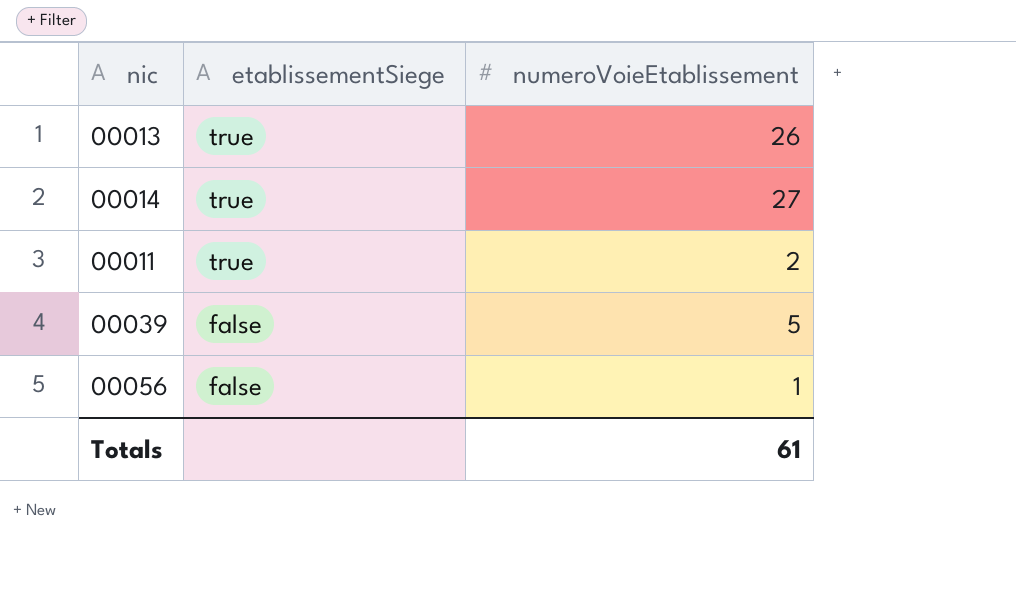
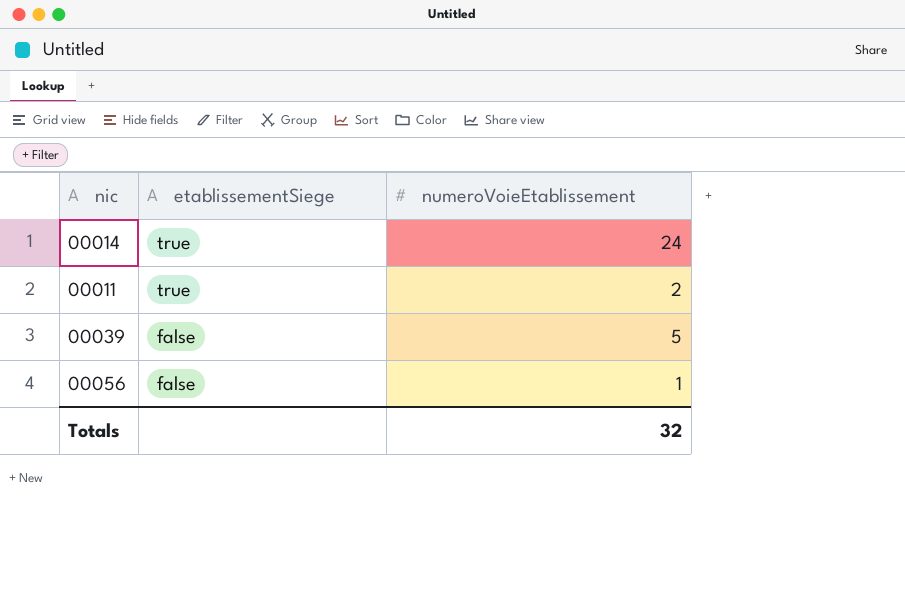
row 00013: true | 26 -> none
00014 | numeroVoieEtablissement: 27 -> 24
Totals | numeroVoieEtablissement: 61 -> 32

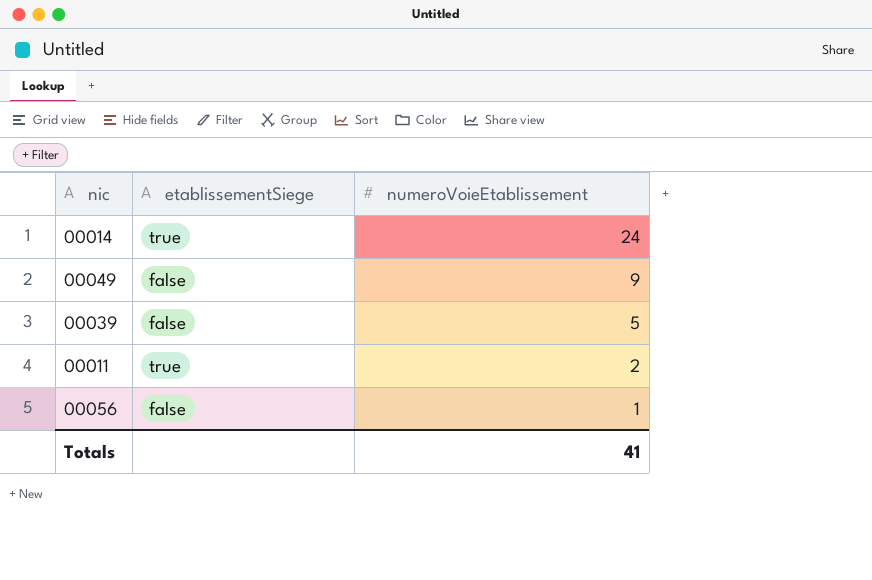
row order: etablissementSiege descending -> numeroVoieEtablissement descending
row 00049: none -> false | 9
Totals | numeroVoieEtablissement: 32 -> 41

